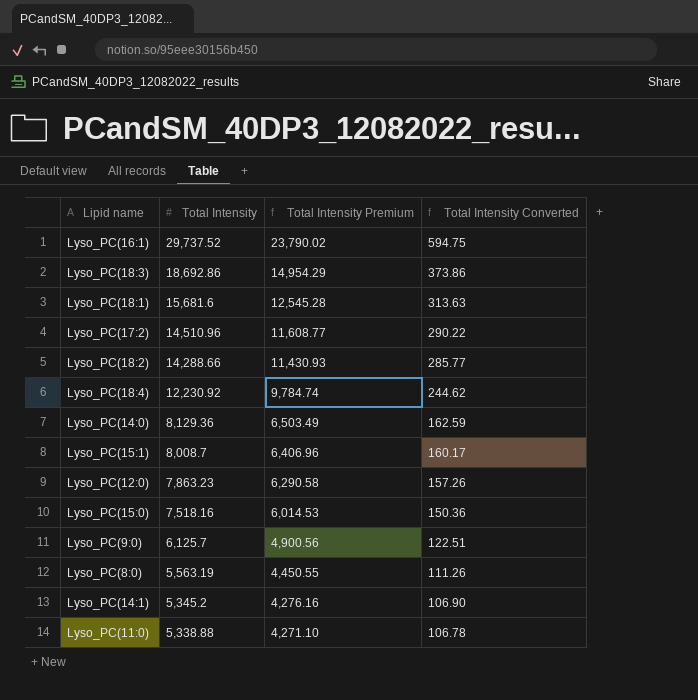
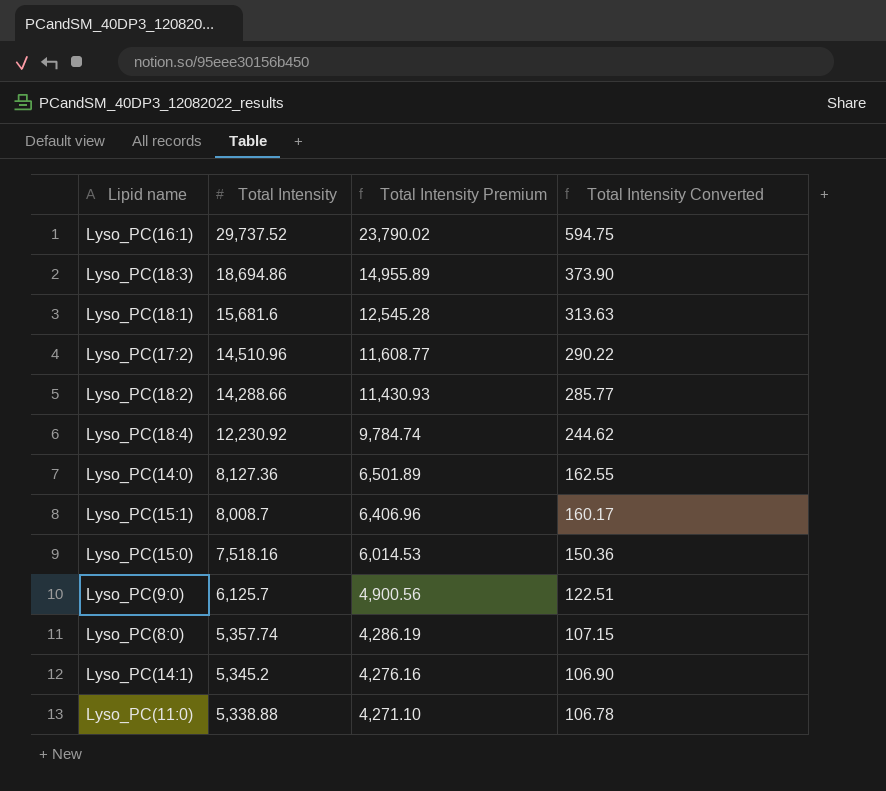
row Lyso_PC(12:0): 7,863.23 | 6,290.58 | 157.26 -> none
Lyso_PC(18:3) | Total Intensity: 18,692.86 -> 18,694.86
Lyso_PC(18:3) | Total Intensity Premium: 14,954.29 -> 14,955.89
Lyso_PC(18:3) | Total Intensity Converted: 373.86 -> 373.90
Lyso_PC(14:0) | Total Intensity: 8,129.36 -> 8,127.36
Lyso_PC(14:0) | Total Intensity Premium: 6,503.49 -> 6,501.89
Lyso_PC(14:0) | Total Intensity Converted: 162.59 -> 162.55
Lyso_PC(8:0) | Total Intensity: 5,563.19 -> 5,357.74
Lyso_PC(8:0) | Total Intensity Premium: 4,450.55 -> 4,286.19
Lyso_PC(8:0) | Total Intensity Converted: 111.26 -> 107.15

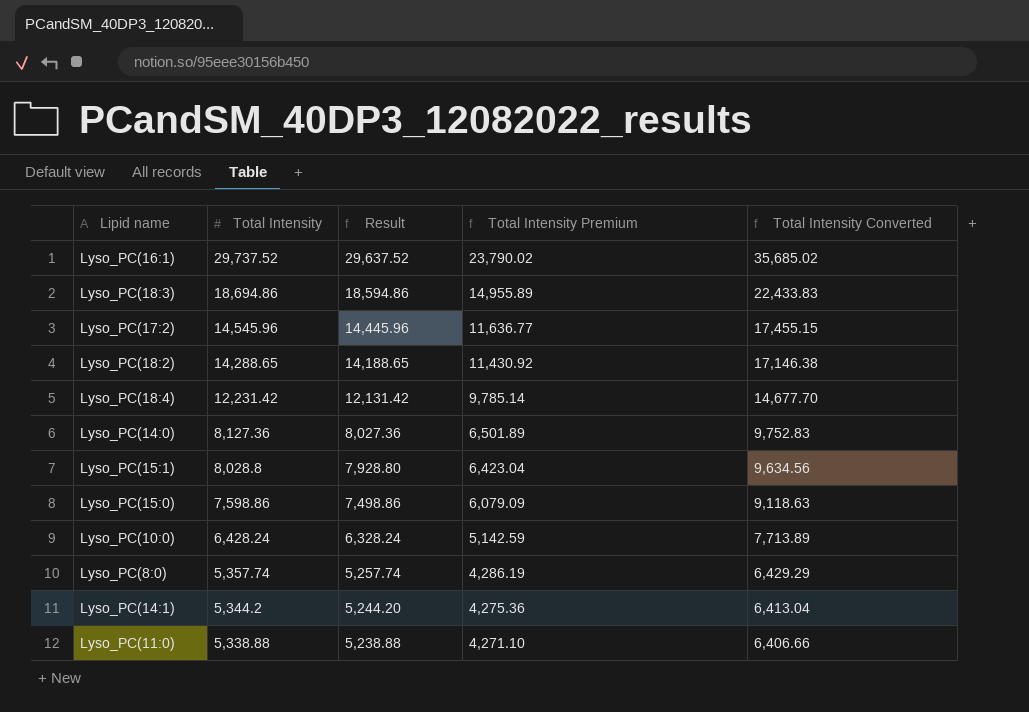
column Result | formula: none -> [Total Intensity] - 100
column Total Intensity Converted | formula: [Total Intensity] * 0.02 -> [Total Intensity] * 1.2
row Lyso_PC(18:1): 15,681.6 | 12,545.28 | 313.63 -> none
row Lyso_PC(9:0): 6,125.7 | 4,900.56 | 122.51 -> none
Lyso_PC(17:2) | Total Intensity: 14,510.96 -> 14,545.96
Lyso_PC(17:2) | Total Intensity Premium: 11,608.77 -> 11,636.77
Lyso_PC(18:2) | Total Intensity: 14,288.66 -> 14,288.65
Lyso_PC(18:2) | Total Intensity Premium: 11,430.93 -> 11,430.92
Lyso_PC(18:4) | Total Intensity: 12,230.92 -> 12,231.42
Lyso_PC(18:4) | Total Intensity Premium: 9,784.74 -> 9,785.14
Lyso_PC(15:1) | Total Intensity: 8,008.7 -> 8,028.8
Lyso_PC(15:1) | Total Intensity Premium: 6,406.96 -> 6,423.04
Lyso_PC(15:0) | Total Intensity: 7,518.16 -> 7,598.86
Lyso_PC(15:0) | Total Intensity Premium: 6,014.53 -> 6,079.09
row Lyso_PC(10:0): none -> 6,428.24 | 6,328.24 | 5,142.59 | 7,713.89
Lyso_PC(14:1) | Total Intensity: 5,345.2 -> 5,344.2
Lyso_PC(14:1) | Total Intensity Premium: 4,276.16 -> 4,275.36

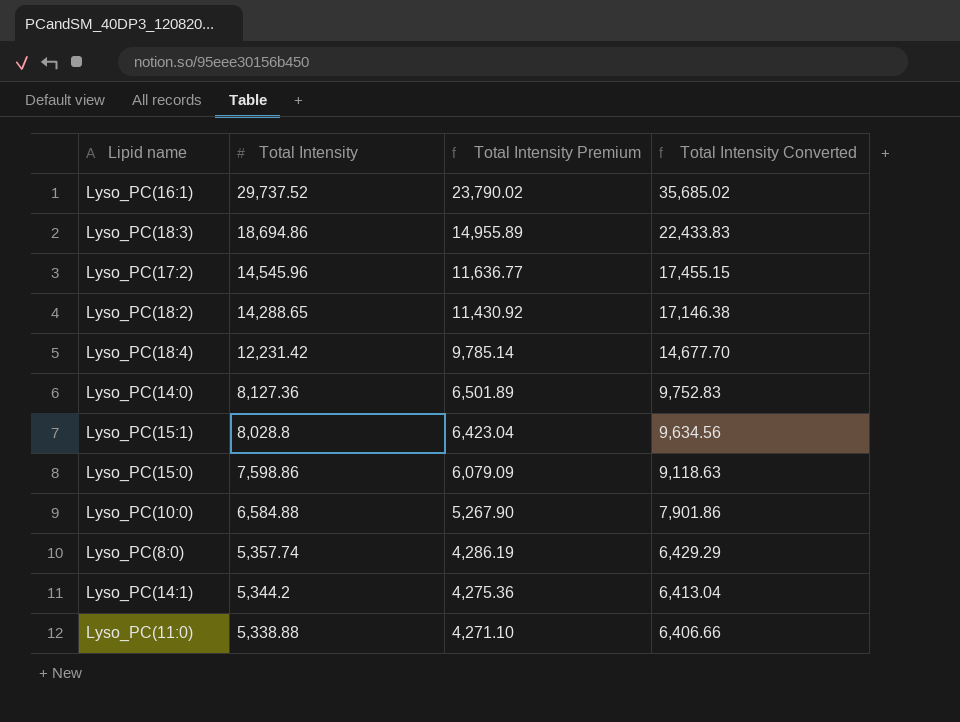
column Result | formula: [Total Intensity] - 100 -> none
Lyso_PC(10:0) | Total Intensity: 6,428.24 -> 6,584.88
Lyso_PC(10:0) | Total Intensity Premium: 5,142.59 -> 5,267.90
Lyso_PC(10:0) | Total Intensity Converted: 7,713.89 -> 7,901.86

